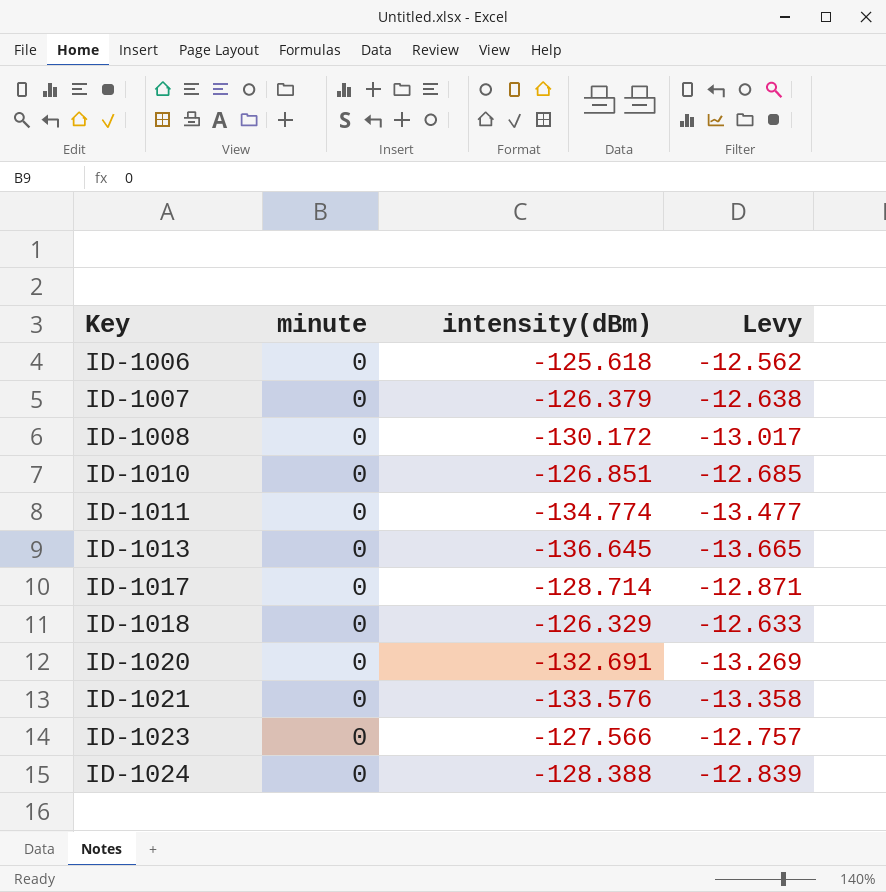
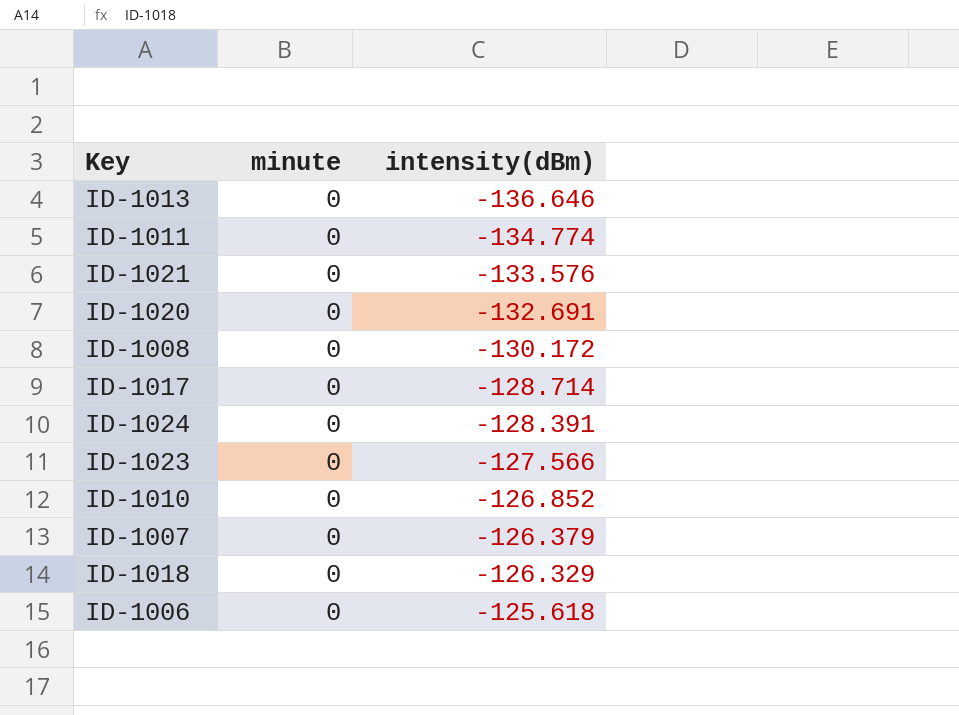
row order: Key ascending -> intensity(dBm) ascending
column Levy | formula: [intensity(dBm)] * 0.1 -> none
ID-1013 | intensity(dBm): -136.645 -> -136.646
ID-1024 | intensity(dBm): -128.388 -> -128.391
ID-1010 | intensity(dBm): -126.851 -> -126.852

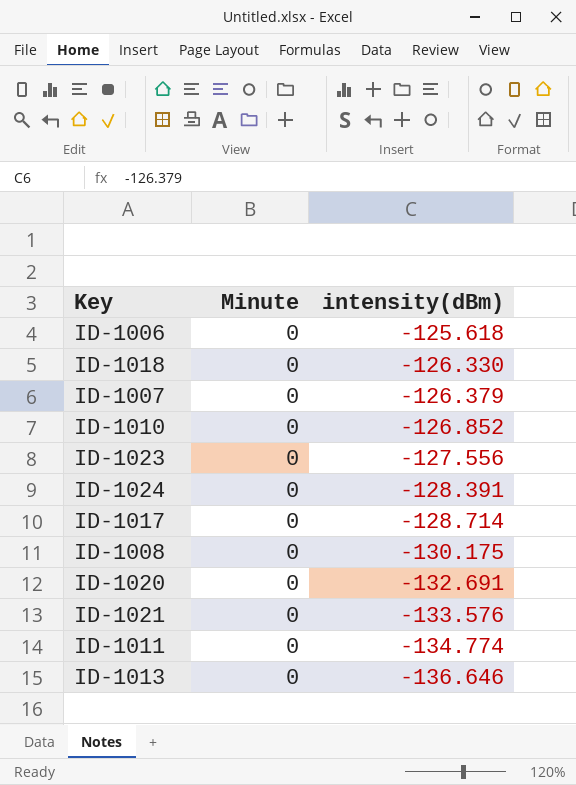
row order: intensity(dBm) ascending -> intensity(dBm) descending
column name: minute -> Minute
ID-1018 | intensity(dBm): -126.329 -> -126.330
ID-1023 | intensity(dBm): -127.566 -> -127.556
ID-1008 | intensity(dBm): -130.172 -> -130.175

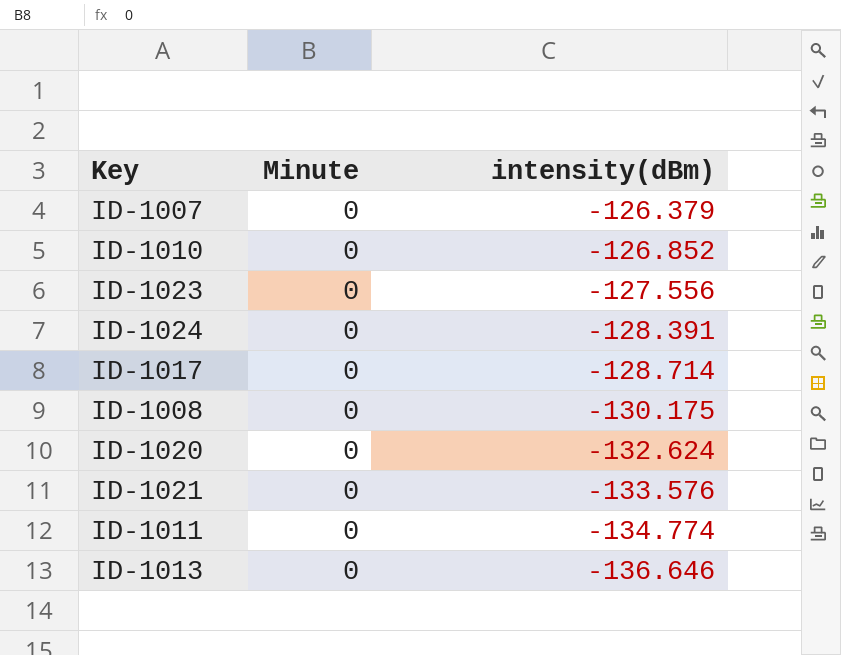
row ID-1006: 0 | -125.618 -> none
row ID-1018: 0 | -126.330 -> none
ID-1020 | intensity(dBm): -132.691 -> -132.624

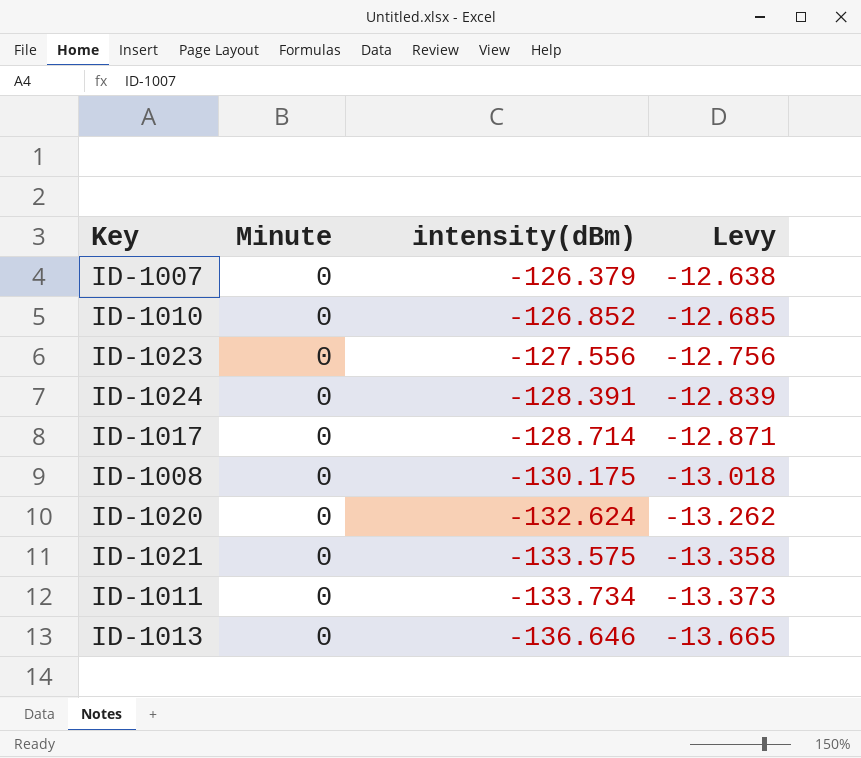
column Levy | formula: none -> [intensity(dBm)] * 0.1
ID-1021 | intensity(dBm): -133.576 -> -133.575
ID-1011 | intensity(dBm): -134.774 -> -133.734

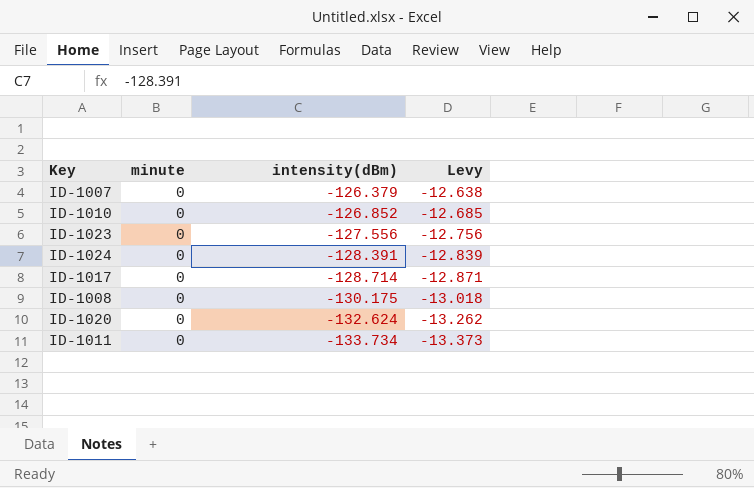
column name: Minute -> minute
row ID-1021: 0 | -133.575 | -13.358 -> none
row ID-1013: 0 | -136.646 | -13.665 -> none

